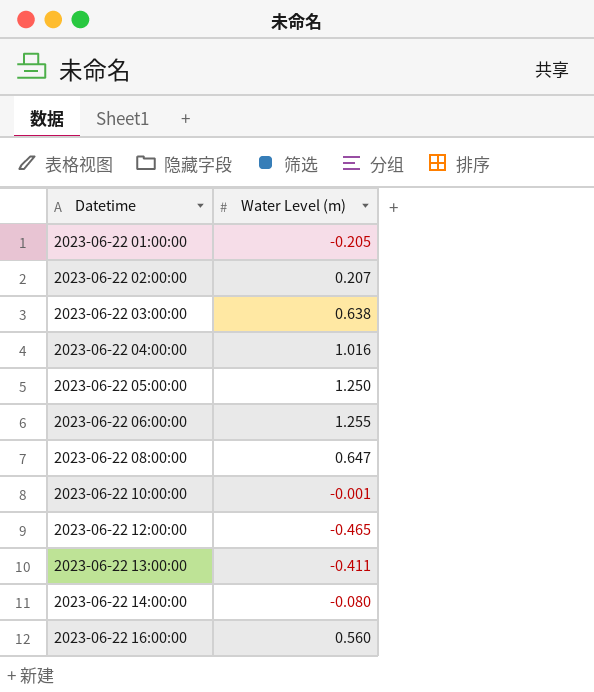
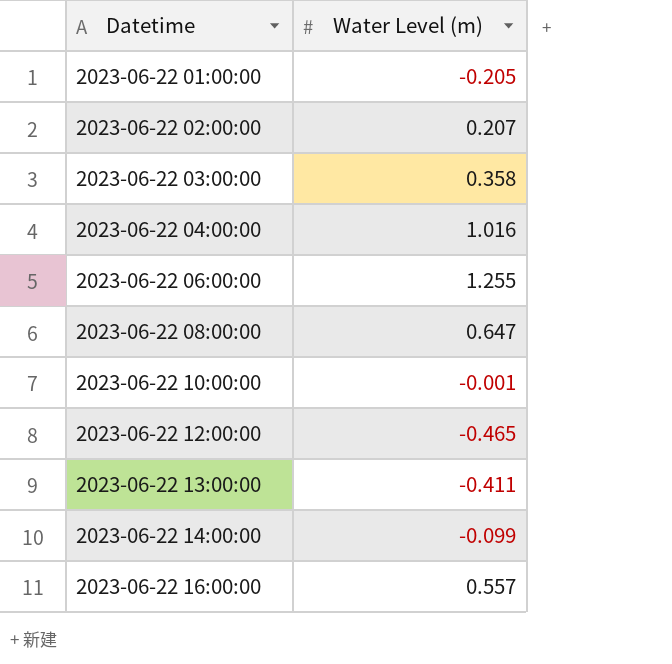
row 2023-06-22 05:00:00: 1.250 -> none
2023-06-22 03:00:00 | Water Level (m): 0.638 -> 0.358
2023-06-22 14:00:00 | Water Level (m): -0.080 -> -0.099
2023-06-22 16:00:00 | Water Level (m): 0.560 -> 0.557

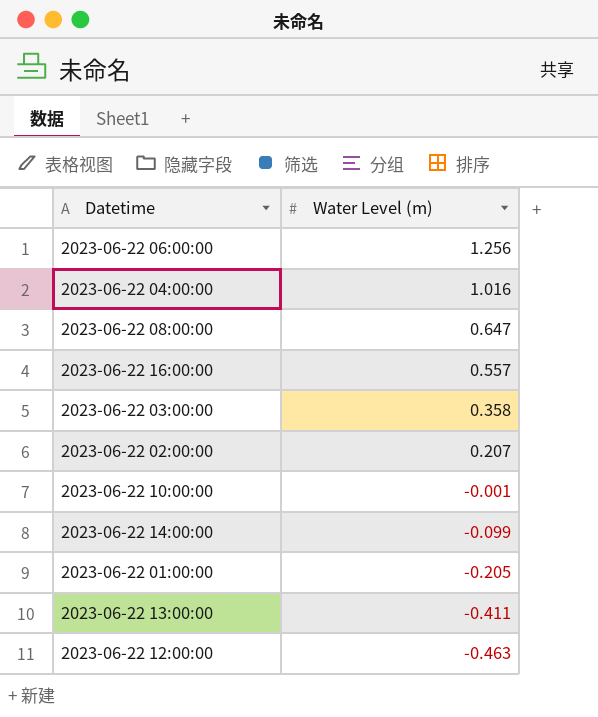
row order: Datetime ascending -> Water Level (m) descending
2023-06-22 06:00:00 | Water Level (m): 1.255 -> 1.256
2023-06-22 12:00:00 | Water Level (m): -0.465 -> -0.463

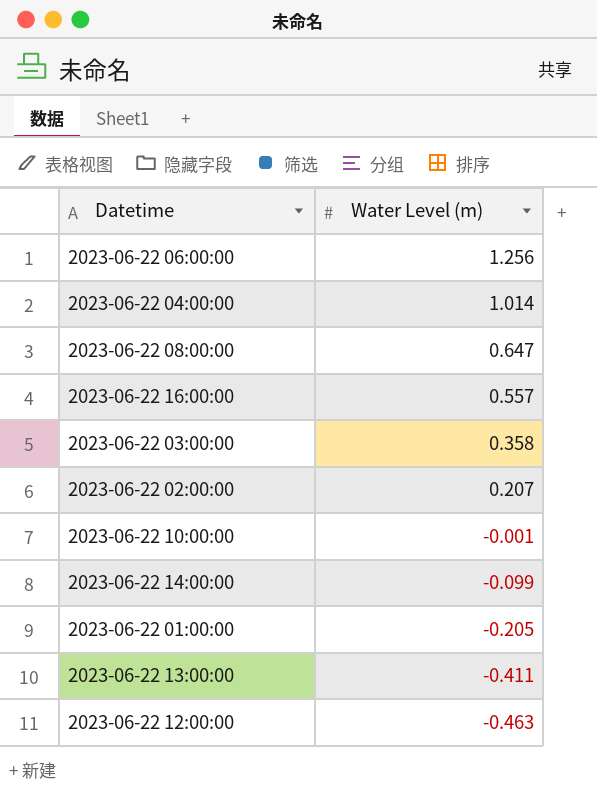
2023-06-22 04:00:00 | Water Level (m): 1.016 -> 1.014

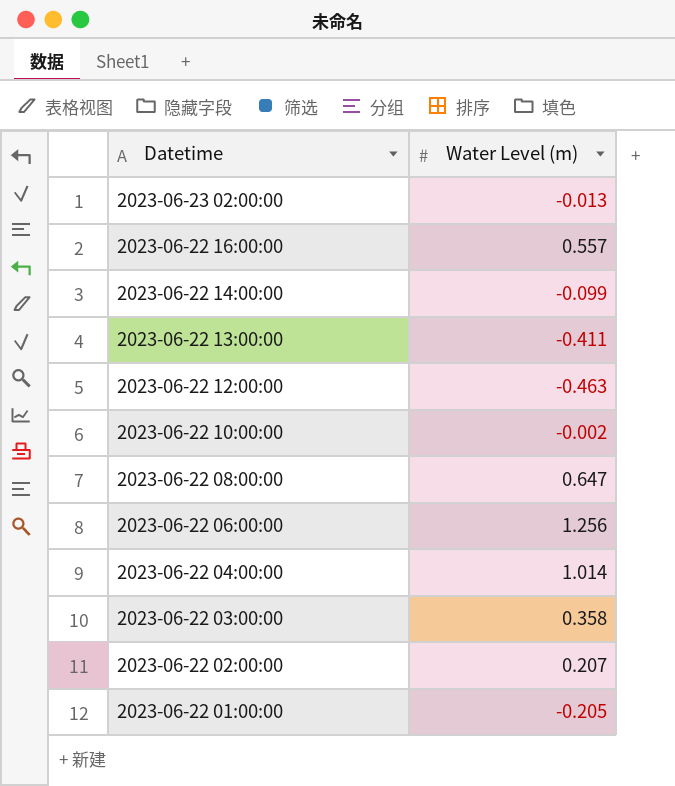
row order: Water Level (m) descending -> Datetime descending
row 2023-06-23 02:00:00: none -> -0.013
2023-06-22 10:00:00 | Water Level (m): -0.001 -> -0.002

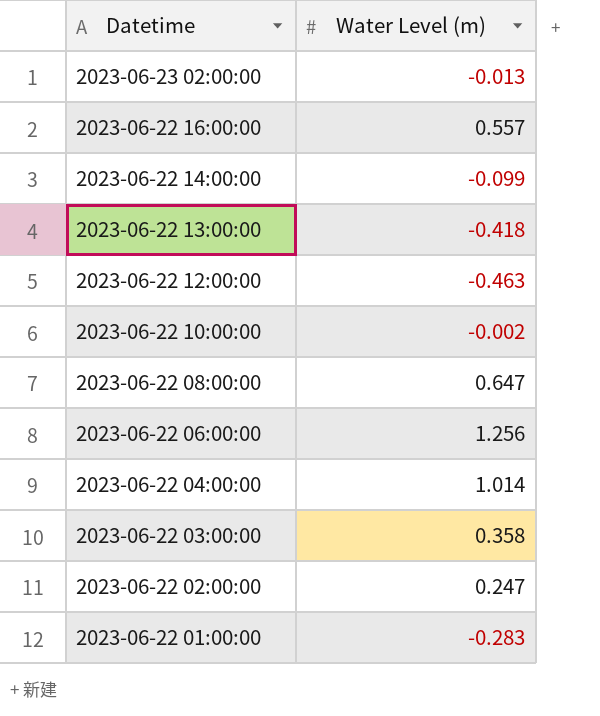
2023-06-22 13:00:00 | Water Level (m): -0.411 -> -0.418
2023-06-22 02:00:00 | Water Level (m): 0.207 -> 0.247
2023-06-22 01:00:00 | Water Level (m): -0.205 -> -0.283

